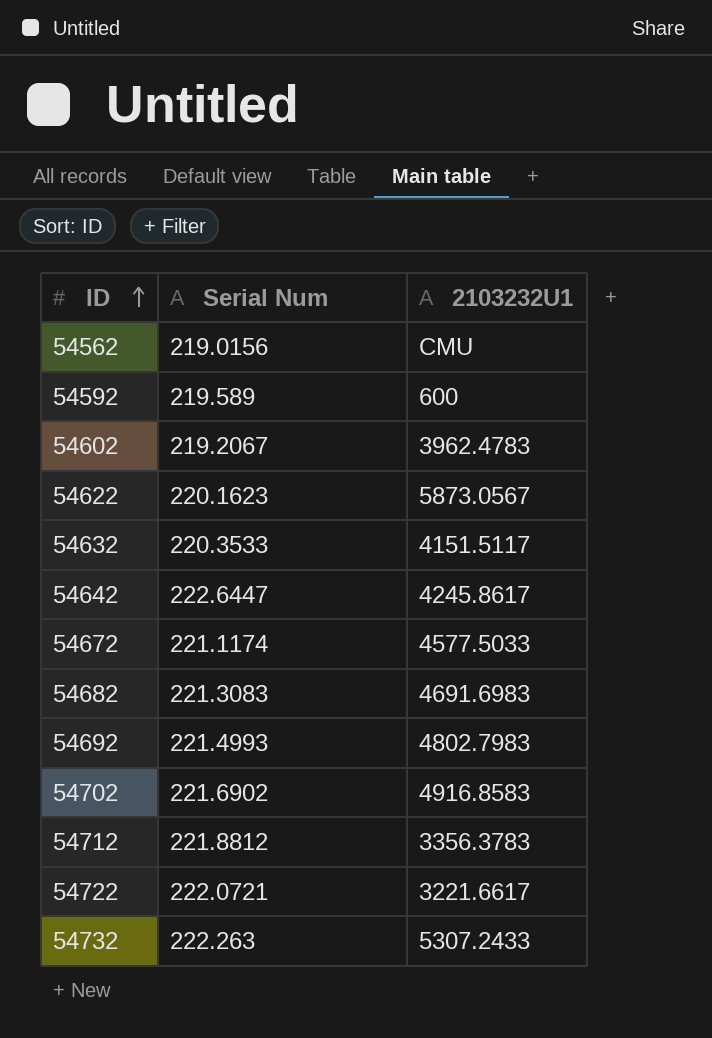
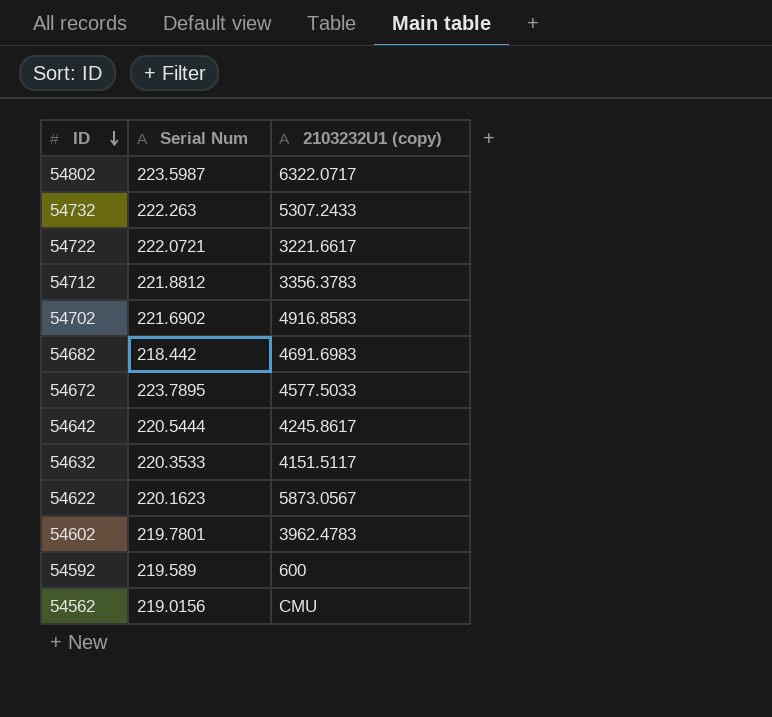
row order: ID ascending -> ID descending
column name: 2103232U1 -> 2103232U1 (copy)
row 54692: 221.4993 | 4802.7983 -> none
row 54802: none -> 223.5987 | 6322.0717
54682 | Serial Num: 221.3083 -> 218.442
54672 | Serial Num: 221.1174 -> 223.7895
54642 | Serial Num: 222.6447 -> 220.5444
54602 | Serial Num: 219.2067 -> 219.7801

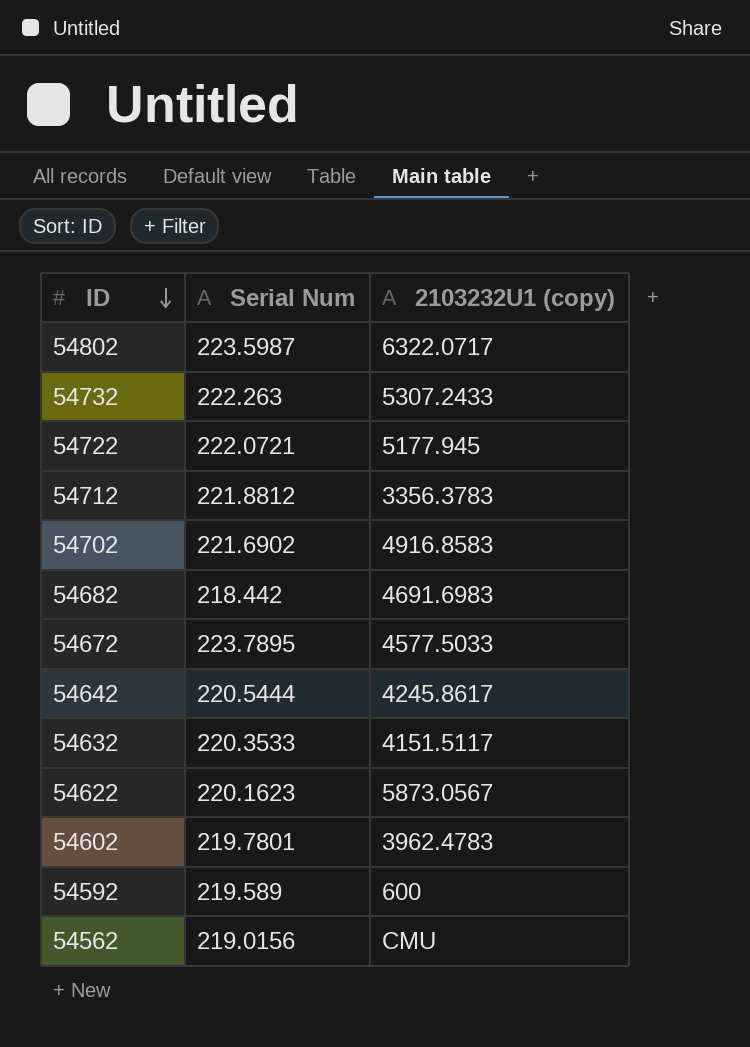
54722 | 2103232U1 (copy): 3221.6617 -> 5177.945

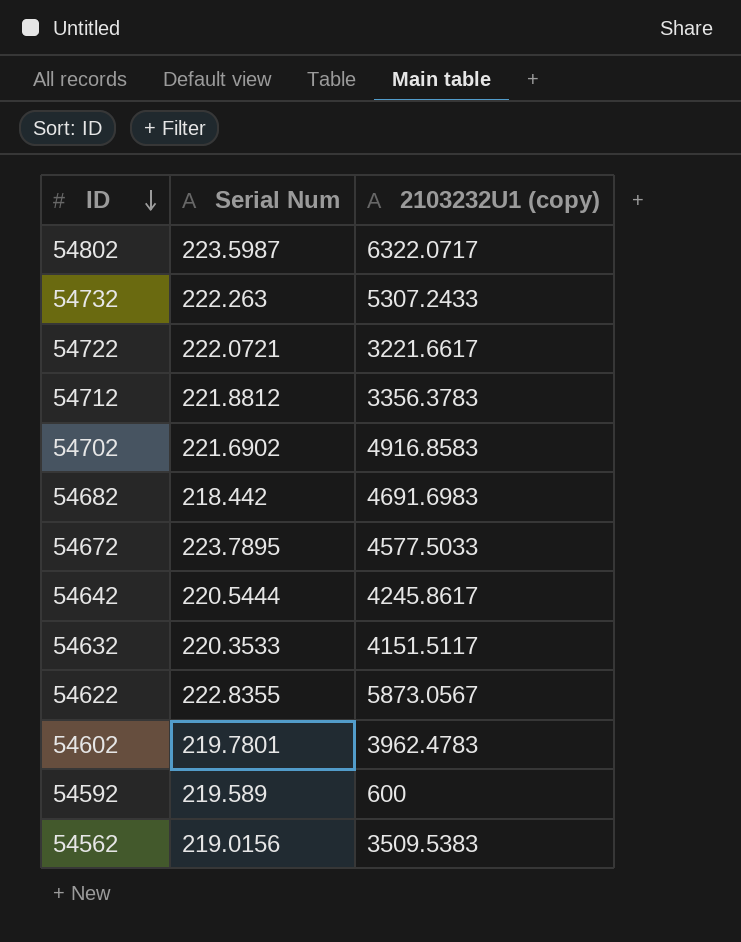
54722 | 2103232U1 (copy): 5177.945 -> 3221.6617
54622 | Serial Num: 220.1623 -> 222.8355
54562 | 2103232U1 (copy): CMU -> 3509.5383

